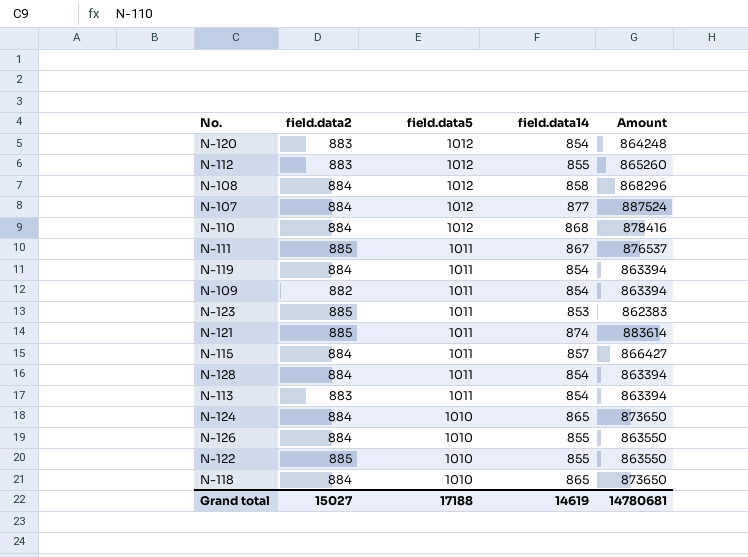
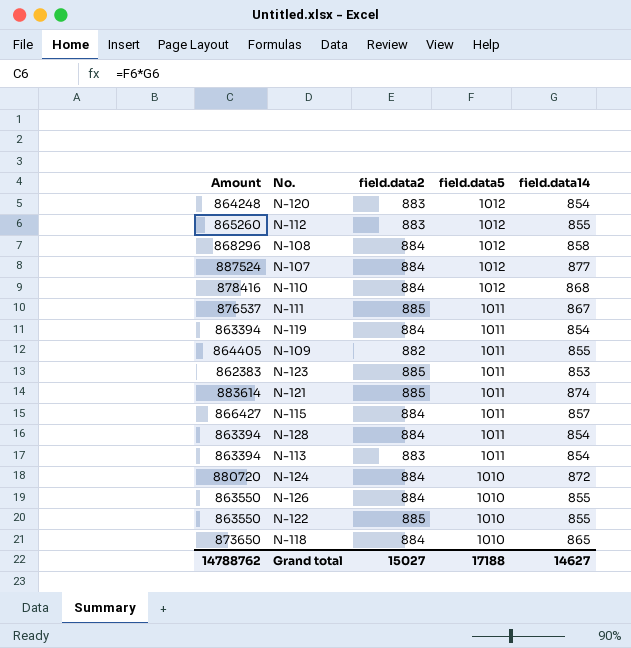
column Amount | position: 5 -> 1
N-109 | Amount: 863394 -> 864405
N-109 | field.data14: 854 -> 855
N-124 | Amount: 873650 -> 880720
N-124 | field.data14: 865 -> 872
Grand total | Amount: 14780681 -> 14788762
Grand total | field.data14: 14619 -> 14627

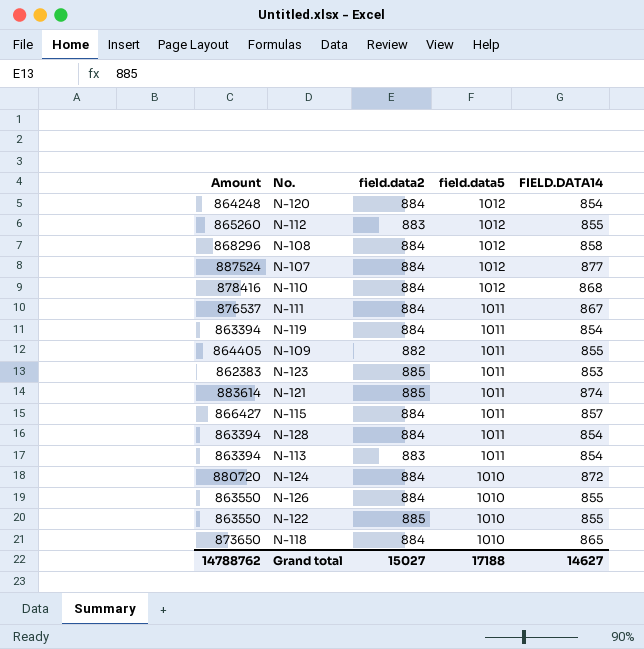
column name: field.data14 -> FIELD.DATA14
N-120 | field.data2: 883 -> 884
N-111 | field.data2: 885 -> 884

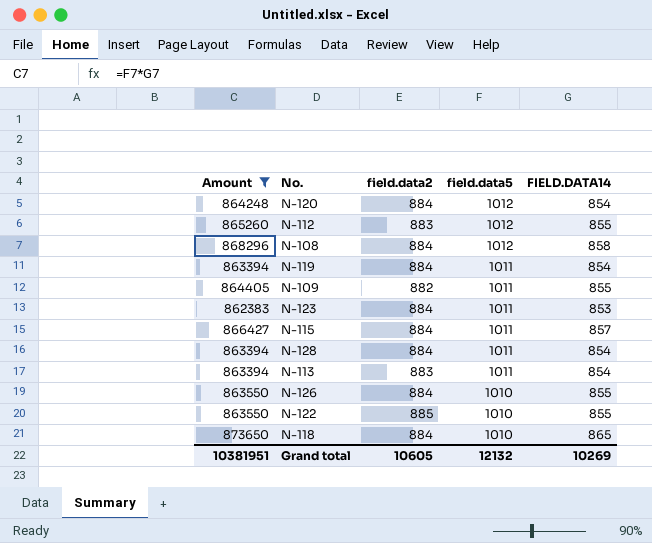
filter: none -> Amount <= 873650
N-123 | field.data2: 885 -> 884
Grand total | Amount: 14788762 -> 10381951
Grand total | field.data2: 15027 -> 10605
Grand total | field.data5: 17188 -> 12132
Grand total | FIELD.DATA14: 14627 -> 10269

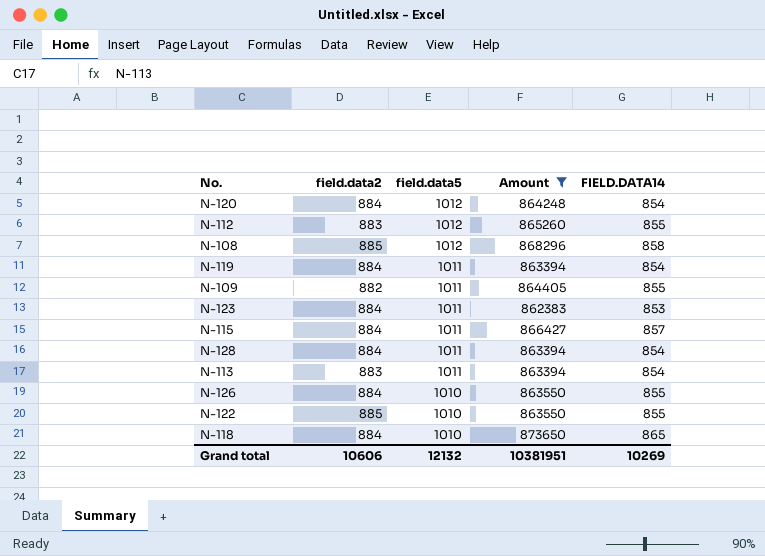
column Amount | position: 1 -> 4
N-108 | field.data2: 884 -> 885
Grand total | field.data2: 10605 -> 10606

